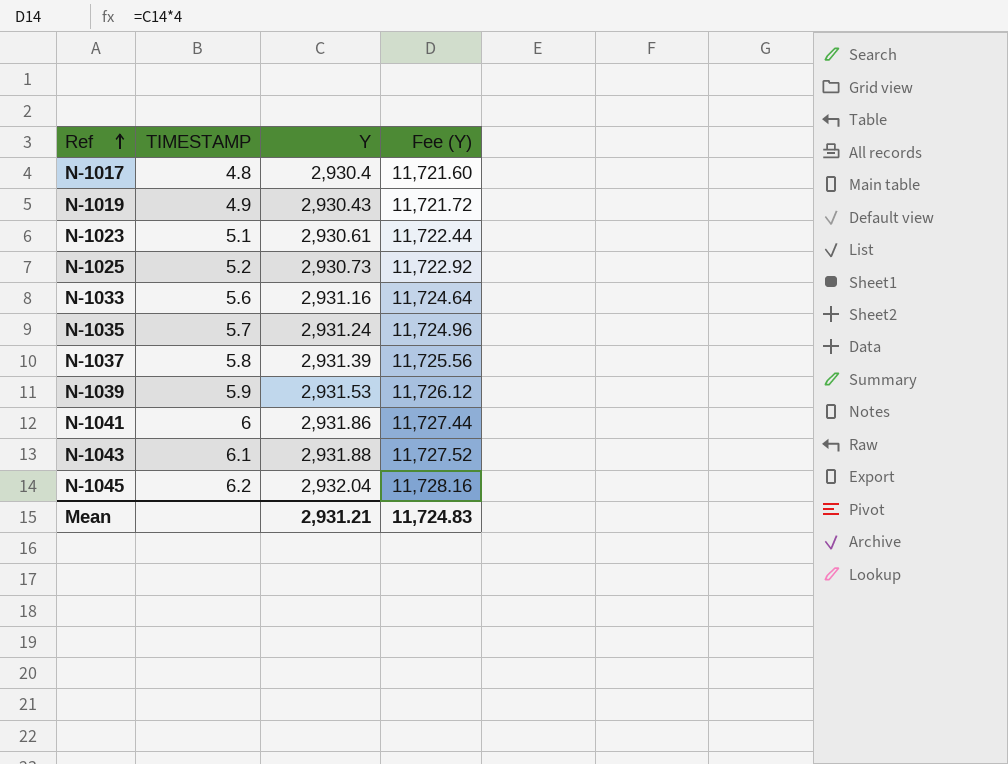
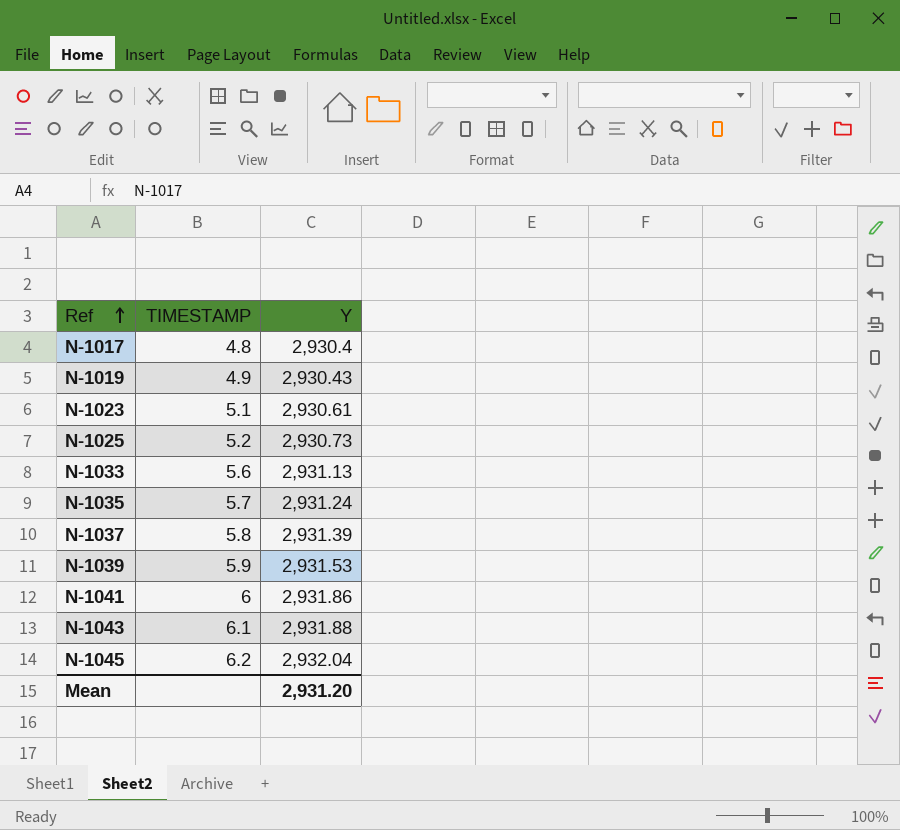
column Fee (Y) | formula: [Y] * 4 -> none
N-1033 | Y: 2,931.16 -> 2,931.13
Mean | Y: 2,931.21 -> 2,931.20

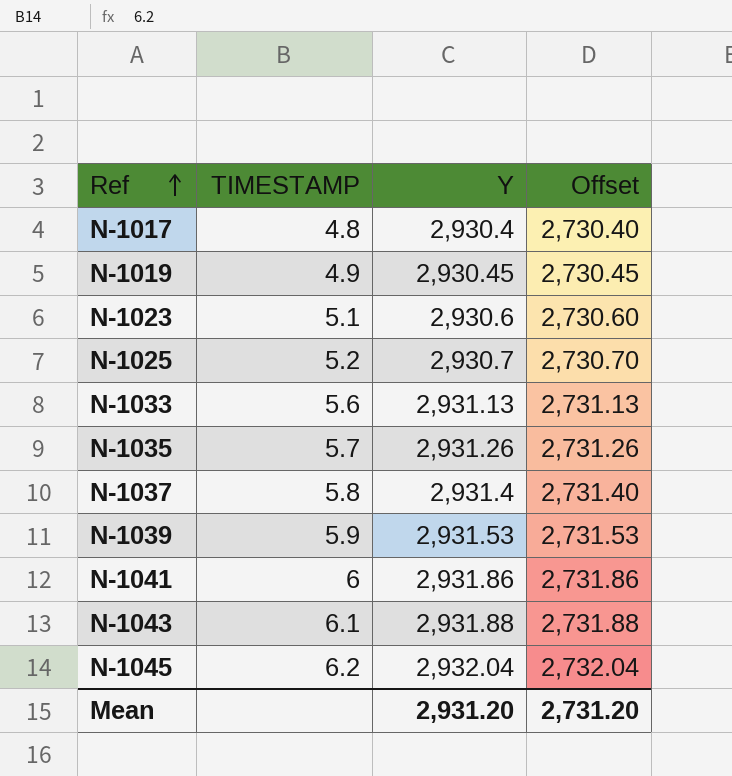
column Offset | formula: none -> [Y] - 200
N-1019 | Y: 2,930.43 -> 2,930.45
N-1023 | Y: 2,930.61 -> 2,930.6
N-1025 | Y: 2,930.73 -> 2,930.7
N-1035 | Y: 2,931.24 -> 2,931.26
N-1037 | Y: 2,931.39 -> 2,931.4

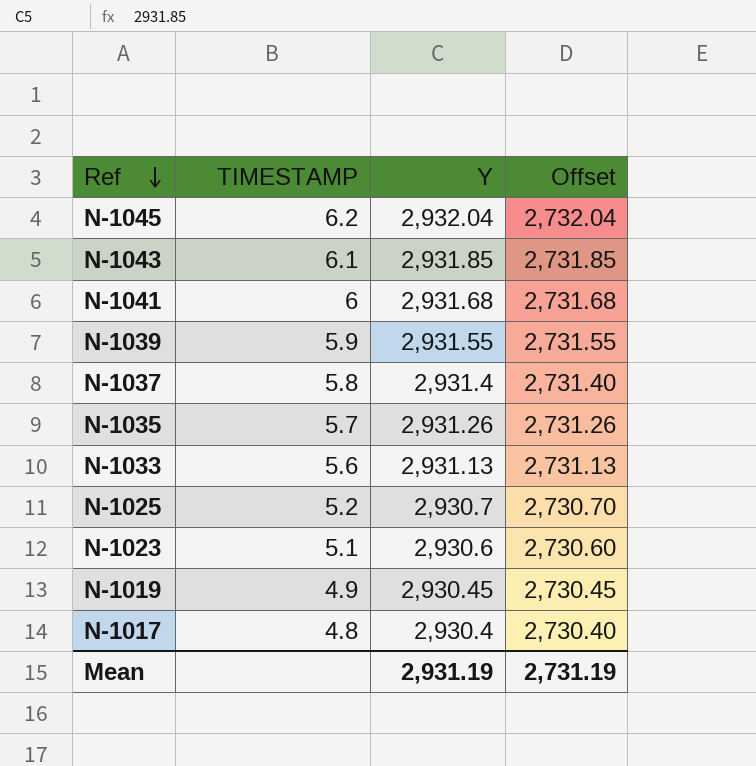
row order: Ref ascending -> Ref descending
N-1043 | Y: 2,931.88 -> 2,931.85
N-1043 | Offset: 2,731.88 -> 2,731.85
N-1041 | Y: 2,931.86 -> 2,931.68
N-1041 | Offset: 2,731.86 -> 2,731.68
N-1039 | Y: 2,931.53 -> 2,931.55
N-1039 | Offset: 2,731.53 -> 2,731.55
Mean | Y: 2,931.20 -> 2,931.19
Mean | Offset: 2,731.20 -> 2,731.19

